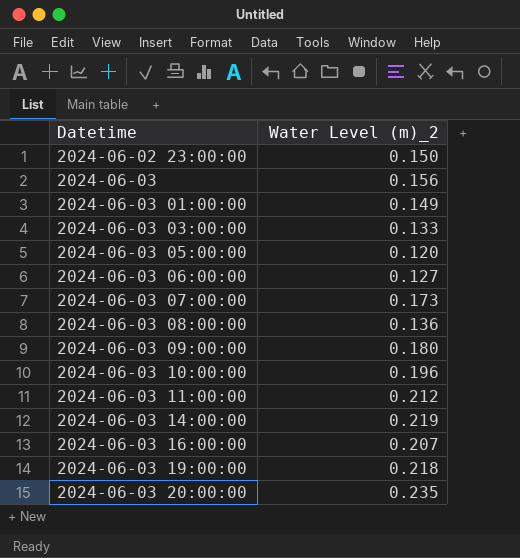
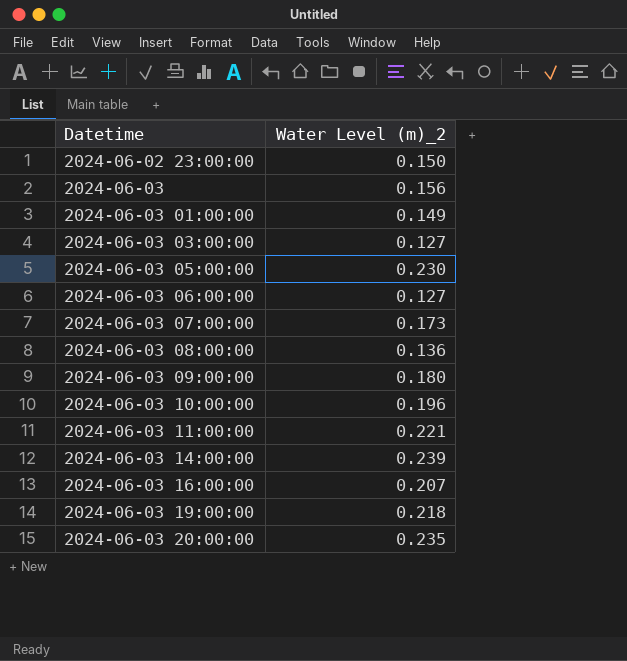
2024-06-03 03:00:00 | Water Level (m)_2: 0.133 -> 0.127
2024-06-03 05:00:00 | Water Level (m)_2: 0.120 -> 0.230
2024-06-03 11:00:00 | Water Level (m)_2: 0.212 -> 0.221
2024-06-03 14:00:00 | Water Level (m)_2: 0.219 -> 0.239

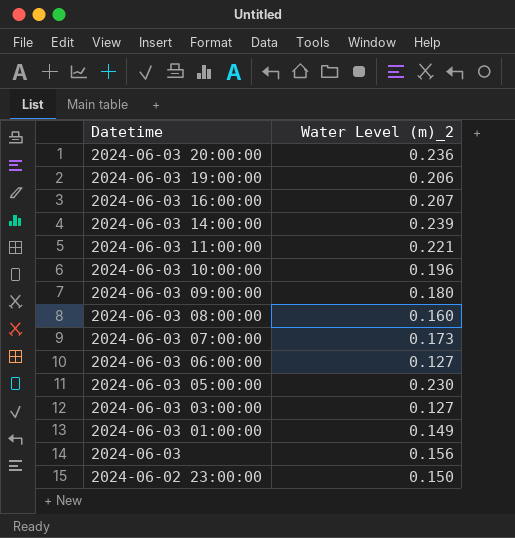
row order: Datetime ascending -> Datetime descending
2024-06-03 20:00:00 | Water Level (m)_2: 0.235 -> 0.236
2024-06-03 19:00:00 | Water Level (m)_2: 0.218 -> 0.206
2024-06-03 08:00:00 | Water Level (m)_2: 0.136 -> 0.160

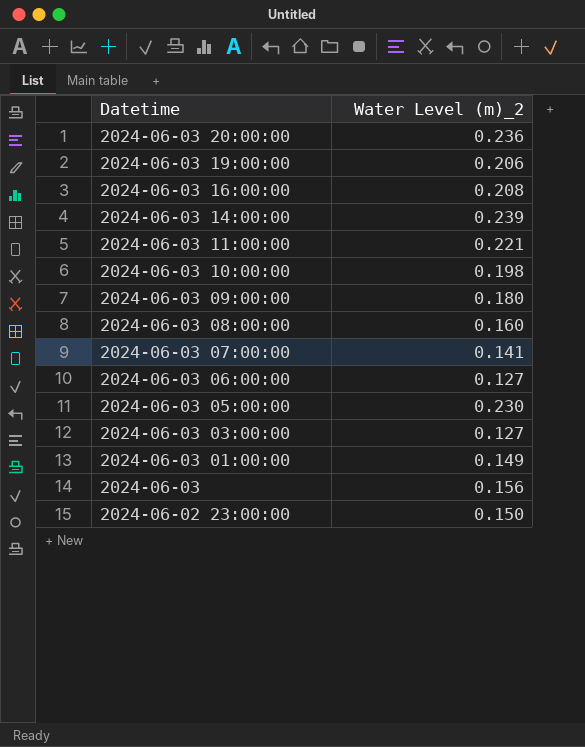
2024-06-03 16:00:00 | Water Level (m)_2: 0.207 -> 0.208
2024-06-03 10:00:00 | Water Level (m)_2: 0.196 -> 0.198
2024-06-03 07:00:00 | Water Level (m)_2: 0.173 -> 0.141

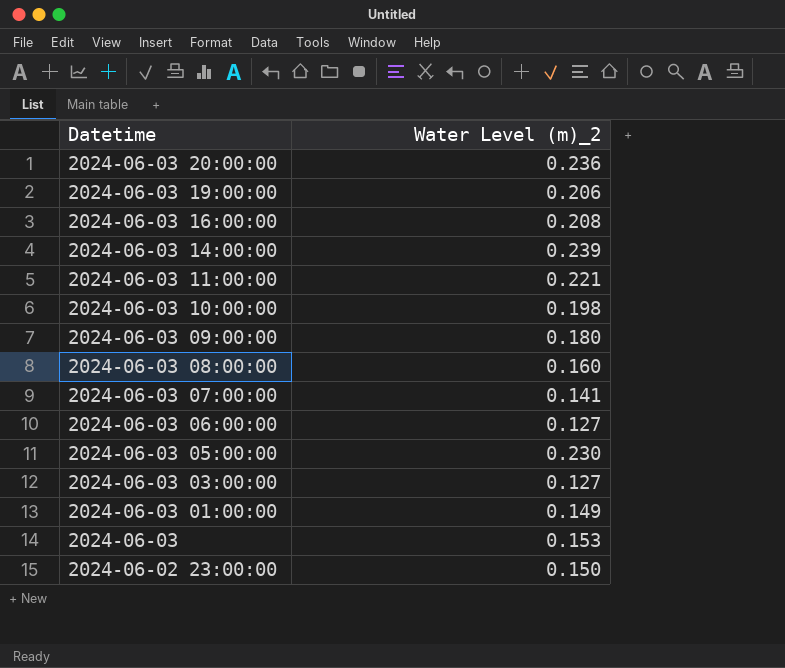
2024-06-03 | Water Level (m)_2: 0.156 -> 0.153

